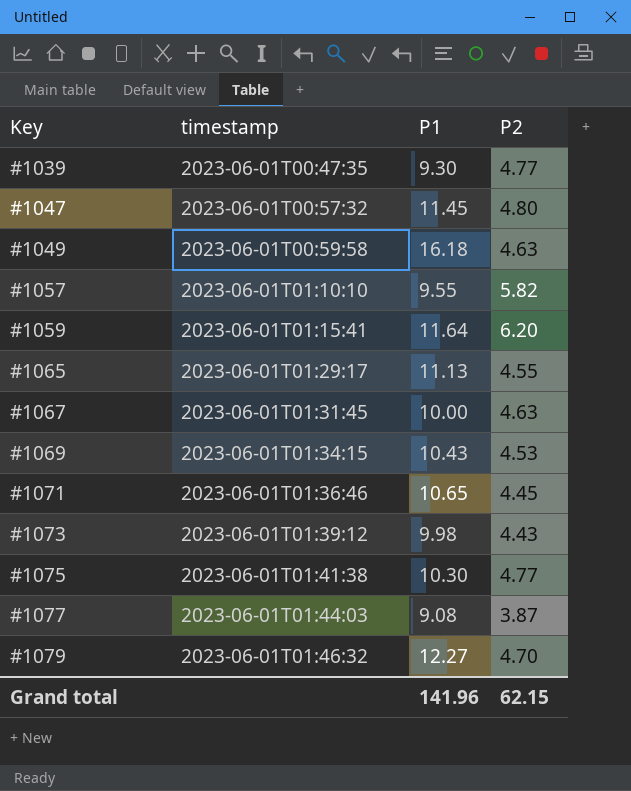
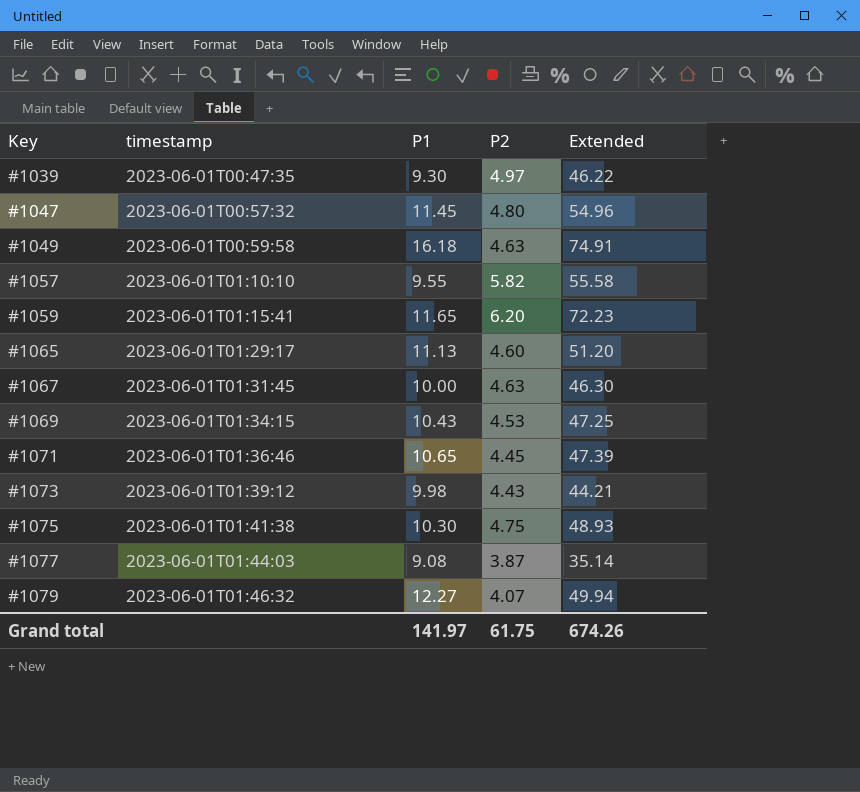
column Extended | formula: none -> [P1] * [P2]
#1039 | P2: 4.77 -> 4.97
#1059 | P1: 11.64 -> 11.65
#1065 | P2: 4.55 -> 4.60
#1075 | P2: 4.77 -> 4.75
#1079 | P2: 4.70 -> 4.07
Grand total | P1: 141.96 -> 141.97
Grand total | P2: 62.15 -> 61.75

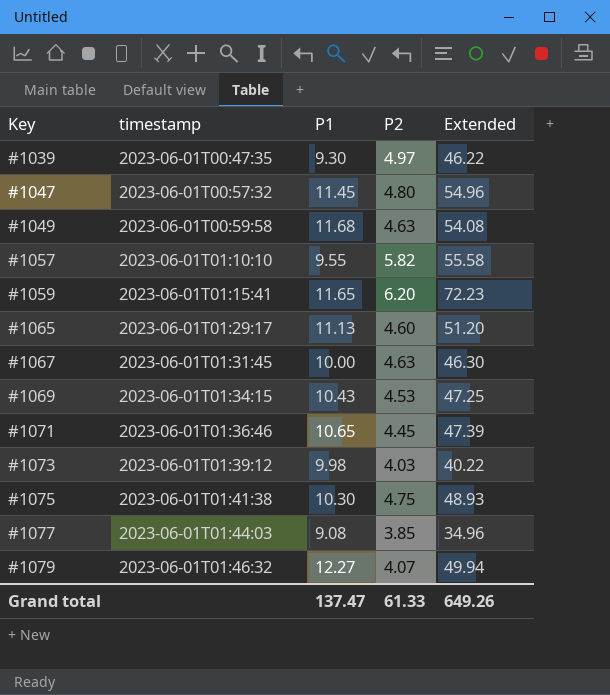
#1049 | P1: 16.18 -> 11.68
#1049 | Extended: 74.91 -> 54.08
#1073 | P2: 4.43 -> 4.03
#1073 | Extended: 44.21 -> 40.22
#1077 | P2: 3.87 -> 3.85
#1077 | Extended: 35.14 -> 34.96
Grand total | P1: 141.97 -> 137.47
Grand total | P2: 61.75 -> 61.33
Grand total | Extended: 674.26 -> 649.26

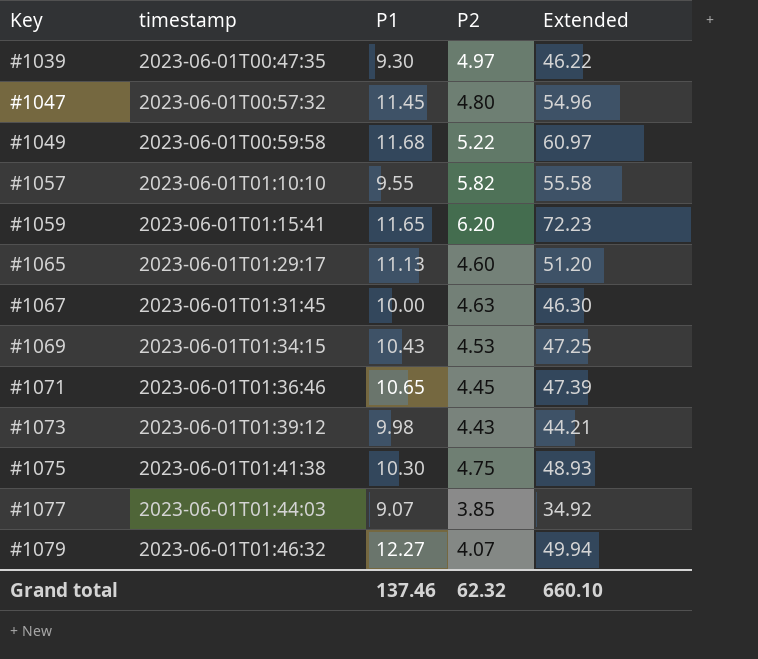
#1049 | P2: 4.63 -> 5.22
#1049 | Extended: 54.08 -> 60.97
#1073 | P2: 4.03 -> 4.43
#1073 | Extended: 40.22 -> 44.21
#1077 | P1: 9.08 -> 9.07
#1077 | Extended: 34.96 -> 34.92
Grand total | P1: 137.47 -> 137.46
Grand total | P2: 61.33 -> 62.32
Grand total | Extended: 649.26 -> 660.10

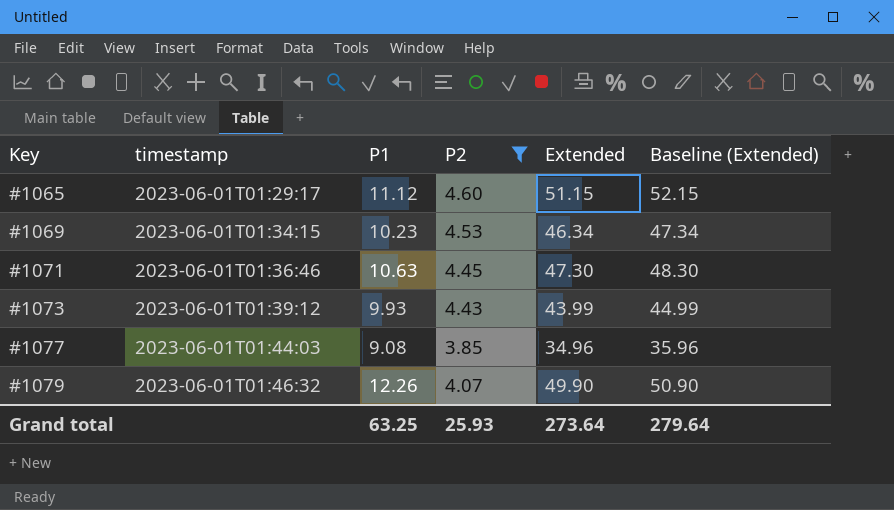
filter: none -> P2 <= 4.60
column Baseline (Extended) | formula: none -> [Extended] + 1
#1065 | P1: 11.13 -> 11.12
#1065 | Extended: 51.20 -> 51.15
#1069 | P1: 10.43 -> 10.23
#1069 | Extended: 47.25 -> 46.34
#1071 | P1: 10.65 -> 10.63
#1071 | Extended: 47.39 -> 47.30
#1073 | P1: 9.98 -> 9.93
#1073 | Extended: 44.21 -> 43.99
#1077 | P1: 9.07 -> 9.08
#1077 | Extended: 34.92 -> 34.96
#1079 | P1: 12.27 -> 12.26
#1079 | Extended: 49.94 -> 49.90
Grand total | P1: 137.46 -> 63.25
Grand total | P2: 62.32 -> 25.93
Grand total | Extended: 660.10 -> 273.64

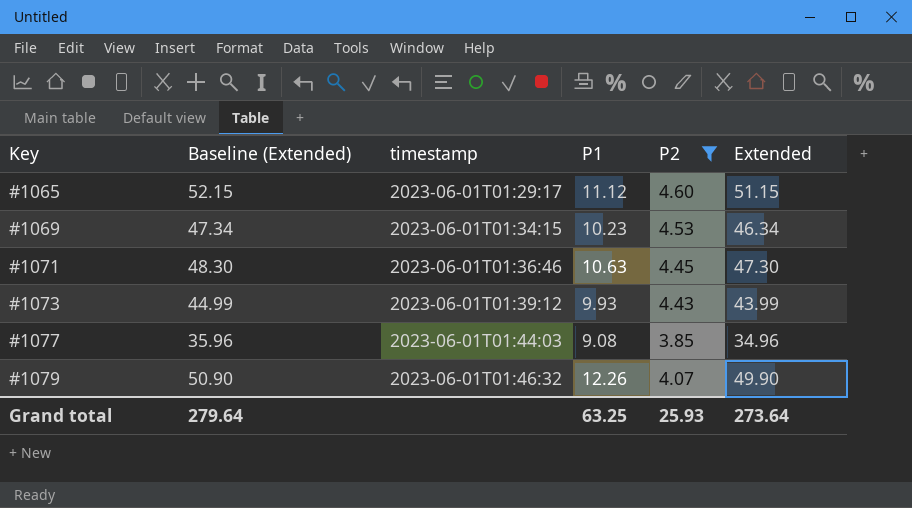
column Baseline (Extended) | position: 6 -> 2

